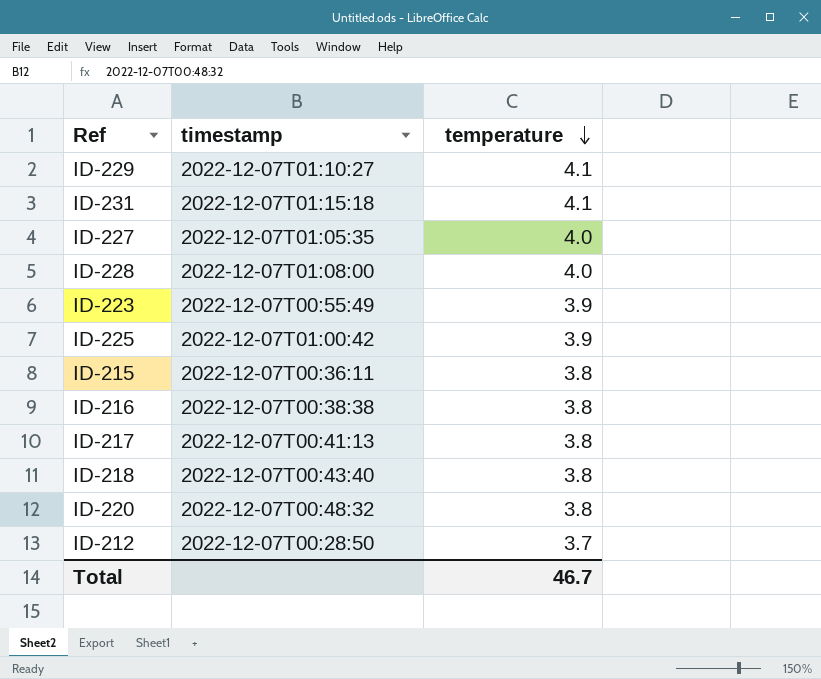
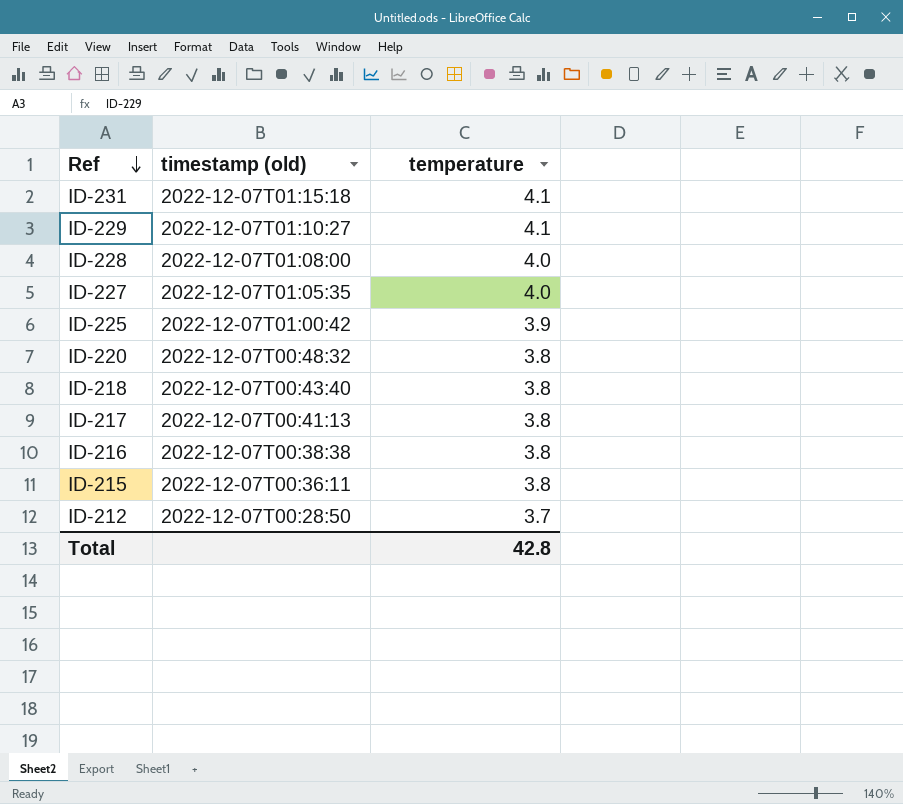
row order: temperature descending -> Ref descending
column name: timestamp -> timestamp (old)
row ID-223: 2022-12-07T00:55:49 | 3.9 -> none
Total | temperature: 46.7 -> 42.8

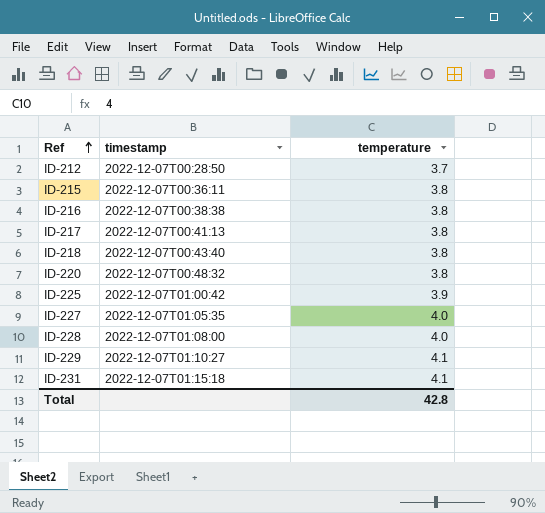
row order: Ref descending -> Ref ascending
column name: timestamp (old) -> timestamp

